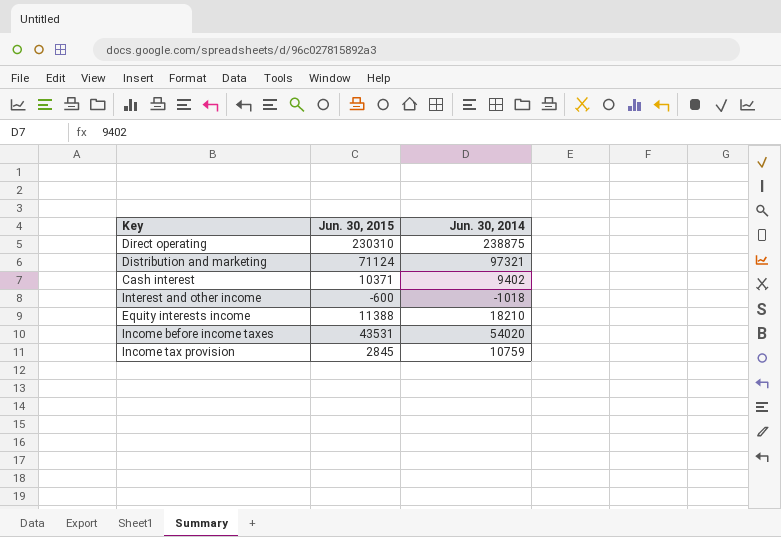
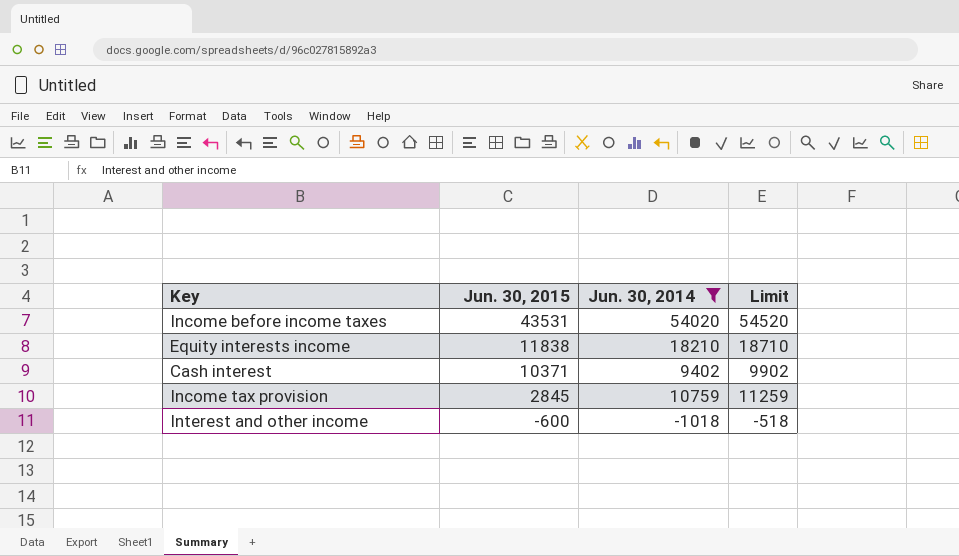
filter: none -> Jun. 30, 2014 <= 54020
row order: none -> Jun. 30, 2015 descending
column Limit | formula: none -> [Jun. 30, 2014] + 500
Equity interests income | Jun. 30, 2015: 11388 -> 11838

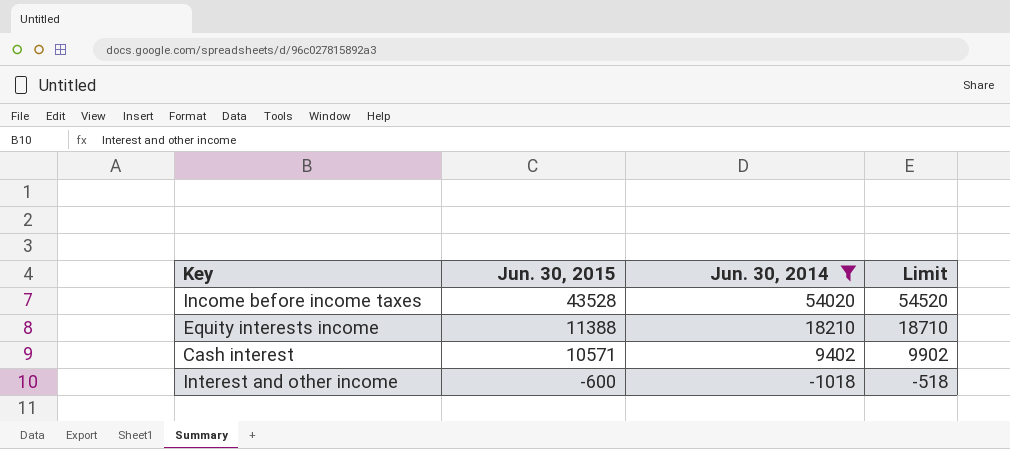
row Income tax provision: 2845 | 10759 | 11259 -> none
Income before income taxes | Jun. 30, 2015: 43531 -> 43528
Equity interests income | Jun. 30, 2015: 11838 -> 11388
Cash interest | Jun. 30, 2015: 10371 -> 10571

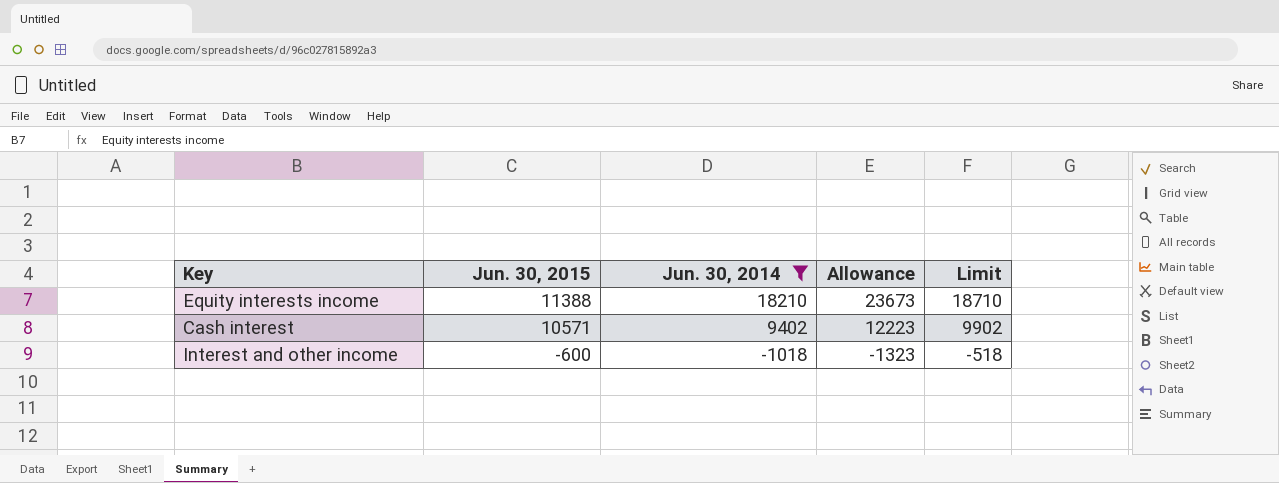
column Allowance | formula: none -> [Jun. 30, 2014] * 1.3
row Income before income taxes: 43528 | 54020 | 54520 -> none

